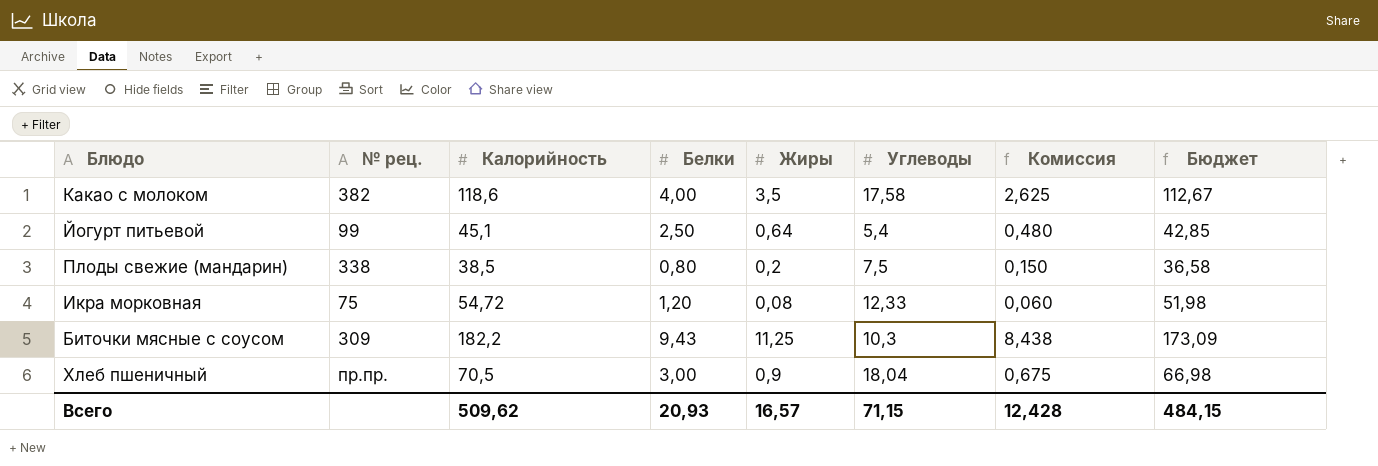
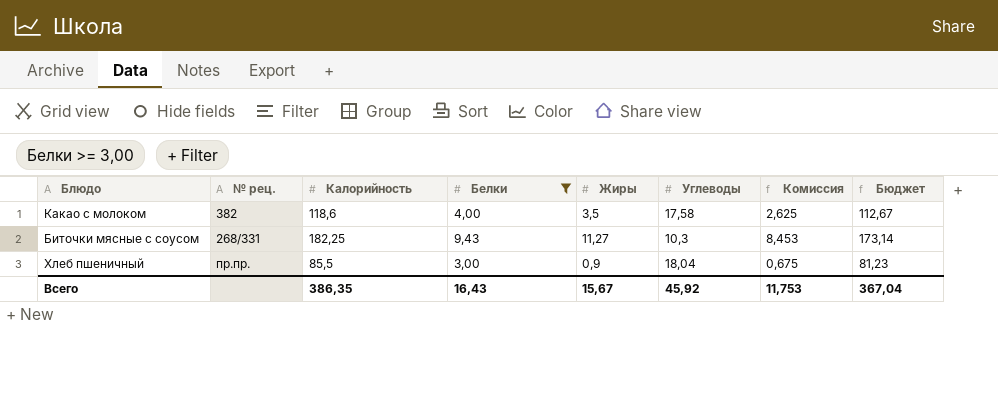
filter: none -> Белки >= 3,00
Биточки мясные с соусом | № рец.: 309 -> 268/331
Биточки мясные с соусом | Калорийность: 182,2 -> 182,25
Биточки мясные с соусом | Жиры: 11,25 -> 11,27
Биточки мясные с соусом | Комиссия: 8,438 -> 8,453
Биточки мясные с соусом | Бюджет: 173,09 -> 173,14
Хлеб пшеничный | Калорийность: 70,5 -> 85,5
Хлеб пшеничный | Бюджет: 66,98 -> 81,23
Всего | Калорийность: 509,62 -> 386,35
Всего | Белки: 20,93 -> 16,43
Всего | Жиры: 16,57 -> 15,67
Всего | Углеводы: 71,15 -> 45,92
Всего | Комиссия: 12,428 -> 11,753
Всего | Бюджет: 484,15 -> 367,04

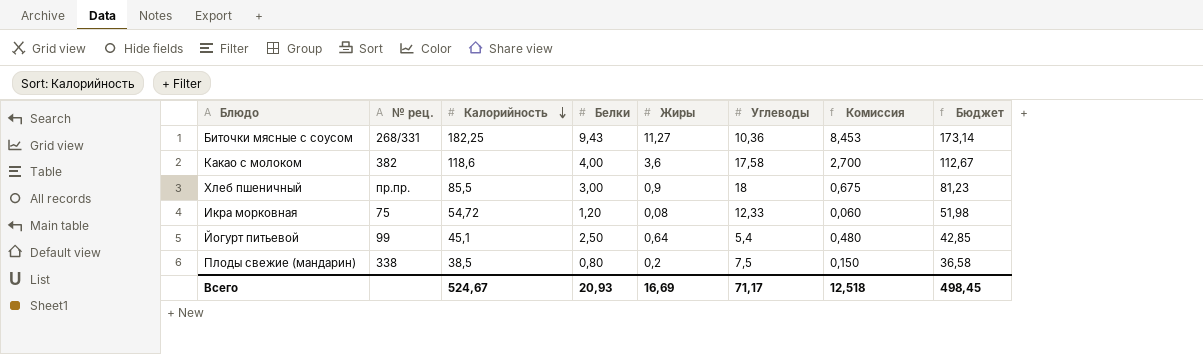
filter: Белки >= 3,00 -> none
row order: none -> Калорийность descending
Биточки мясные с соусом | Углеводы: 10,3 -> 10,36
Какао с молоком | Жиры: 3,5 -> 3,6
Какао с молоком | Комиссия: 2,625 -> 2,700
Хлеб пшеничный | Углеводы: 18,04 -> 18
Всего | Калорийность: 386,35 -> 524,67
Всего | Белки: 16,43 -> 20,93
Всего | Жиры: 15,67 -> 16,69
Всего | Углеводы: 45,92 -> 71,17
Всего | Комиссия: 11,753 -> 12,518
Всего | Бюджет: 367,04 -> 498,45

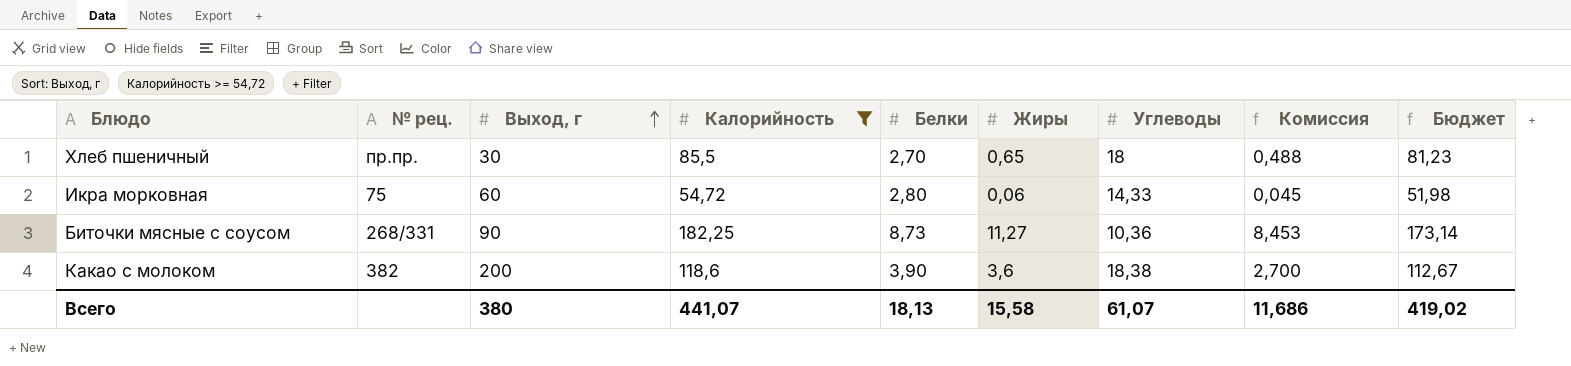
filter: none -> Калорийность >= 54,72
row order: Калорийность descending -> Выход, г ascending
column Выход, г | position: none -> 3
Хлеб пшеничный | Белки: 3,00 -> 2,70
Хлеб пшеничный | Жиры: 0,9 -> 0,65
Хлеб пшеничный | Комиссия: 0,675 -> 0,488
Икра морковная | Белки: 1,20 -> 2,80
Икра морковная | Жиры: 0,08 -> 0,06
Икра морковная | Углеводы: 12,33 -> 14,33
Икра морковная | Комиссия: 0,060 -> 0,045
Биточки мясные с соусом | Белки: 9,43 -> 8,73
Какао с молоком | Белки: 4,00 -> 3,90
Какао с молоком | Углеводы: 17,58 -> 18,38
Всего | Калорийность: 524,67 -> 441,07
Всего | Белки: 20,93 -> 18,13
Всего | Жиры: 16,69 -> 15,58
Всего | Углеводы: 71,17 -> 61,07
Всего | Комиссия: 12,518 -> 11,686
Всего | Бюджет: 498,45 -> 419,02

